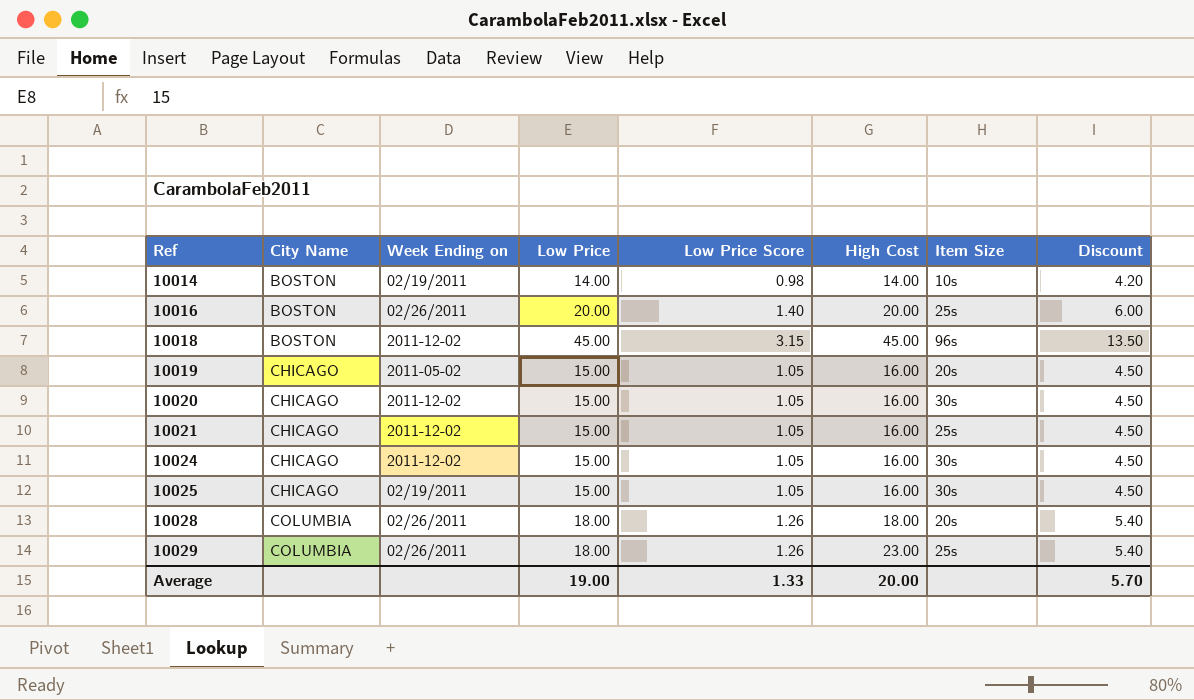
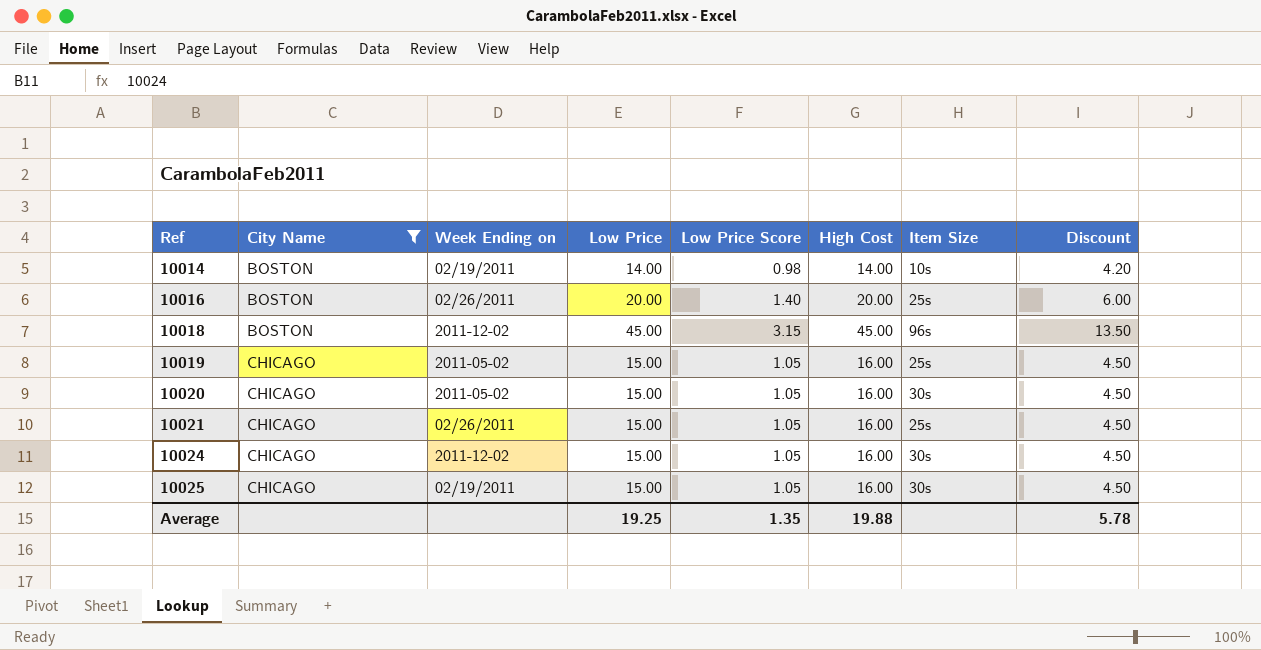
filter: none -> City Name != COLUMBIA
10019 | Item Size: 20s -> 25s
10020 | Week Ending on: 2011-12-02 -> 2011-05-02
10021 | Week Ending on: 2011-12-02 -> 02/26/2011
Average | Low Price: 19.00 -> 19.25
Average | Low Price Score: 1.33 -> 1.35
Average | High Cost: 20.00 -> 19.88
Average | Discount: 5.70 -> 5.78

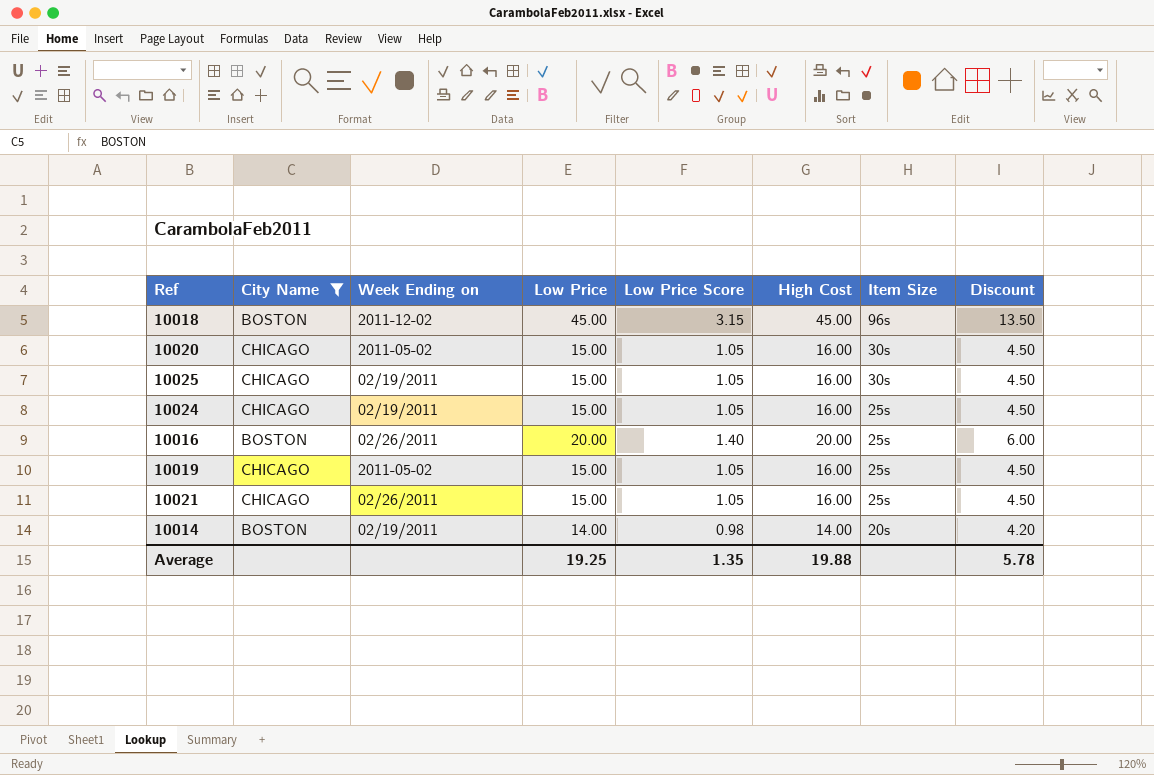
row order: Ref ascending -> Item Size descending
10024 | Week Ending on: 2011-12-02 -> 02/19/2011
10024 | Item Size: 30s -> 25s
10014 | Item Size: 10s -> 20s

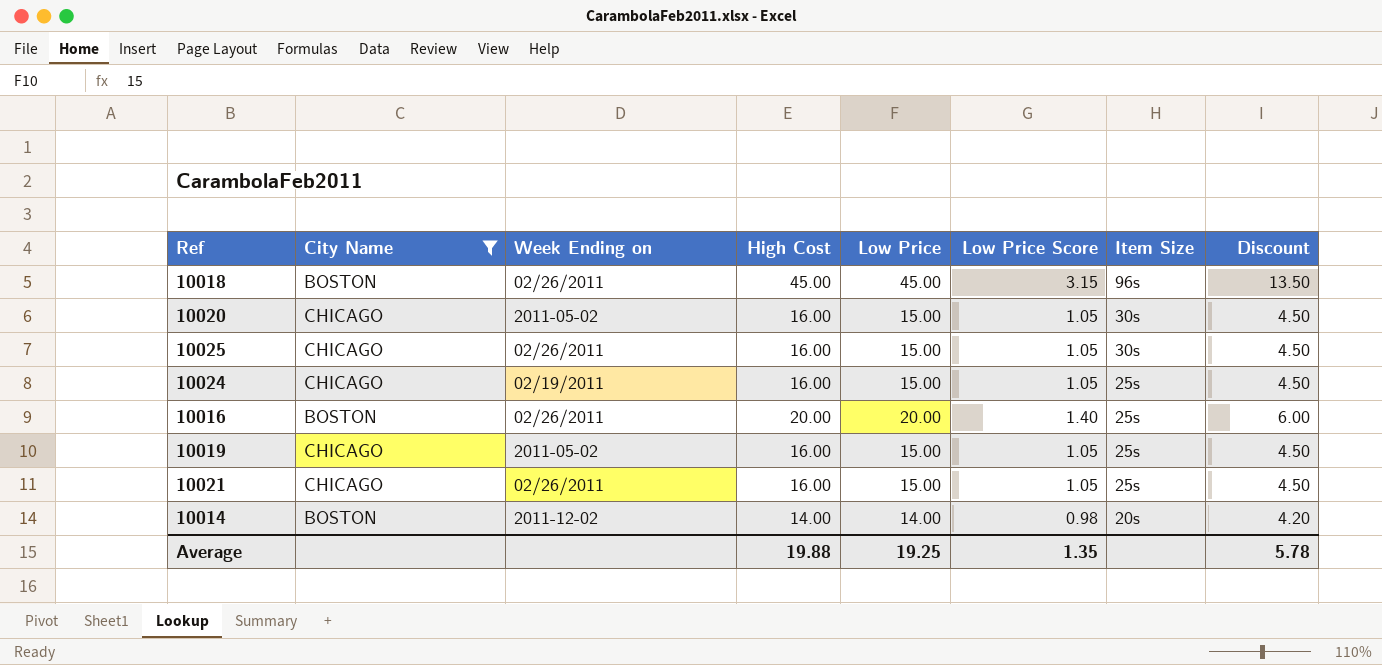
column High Cost | position: 6 -> 4
10018 | Week Ending on: 2011-12-02 -> 02/26/2011
10025 | Week Ending on: 02/19/2011 -> 02/26/2011
10014 | Week Ending on: 02/19/2011 -> 2011-12-02

